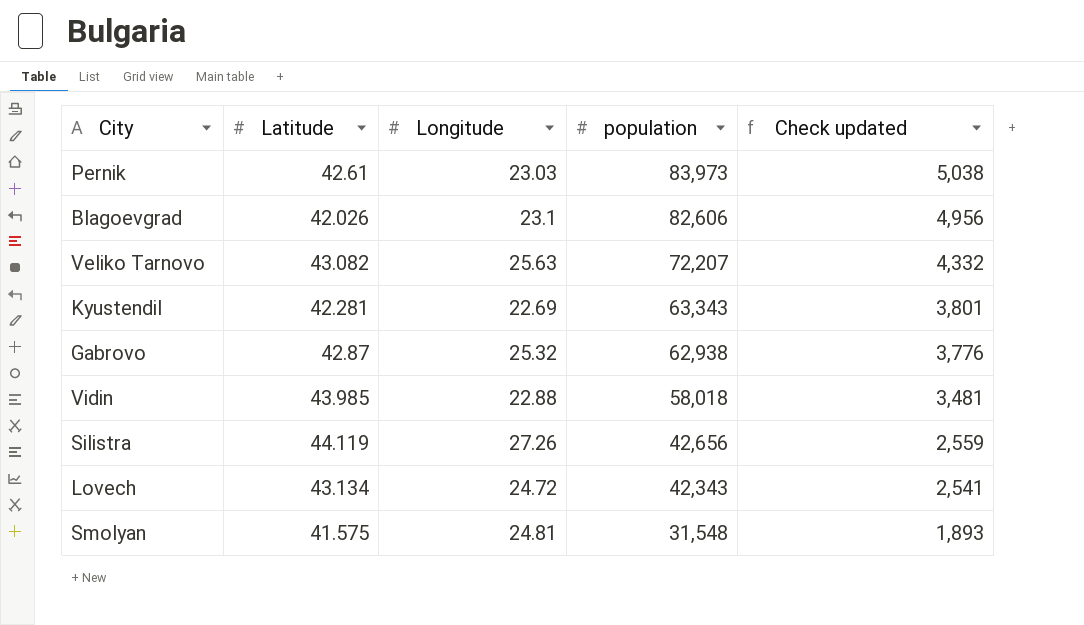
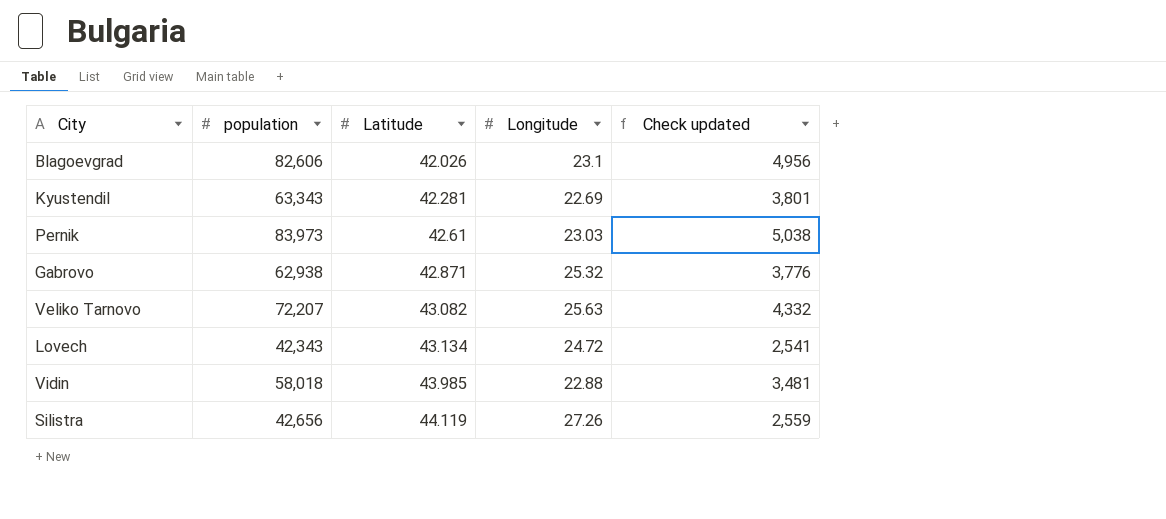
row order: population descending -> Latitude ascending
column population | position: 4 -> 2
row Smolyan: 41.575 | 24.81 | 31,548 | 1,893 -> none
Gabrovo | Latitude: 42.87 -> 42.871

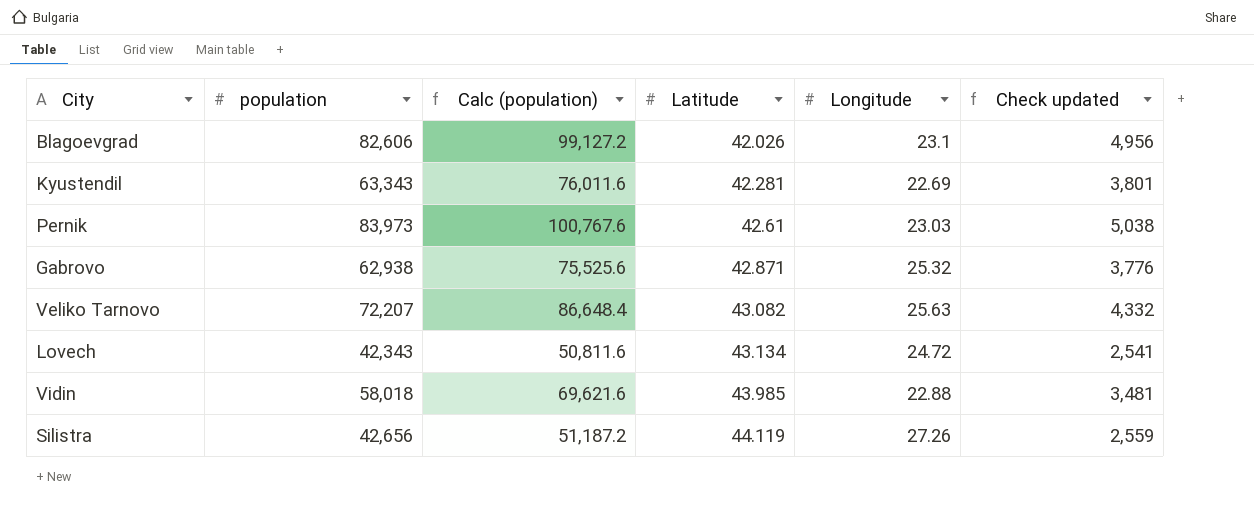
column Calc (population) | formula: none -> [population] * 1.2

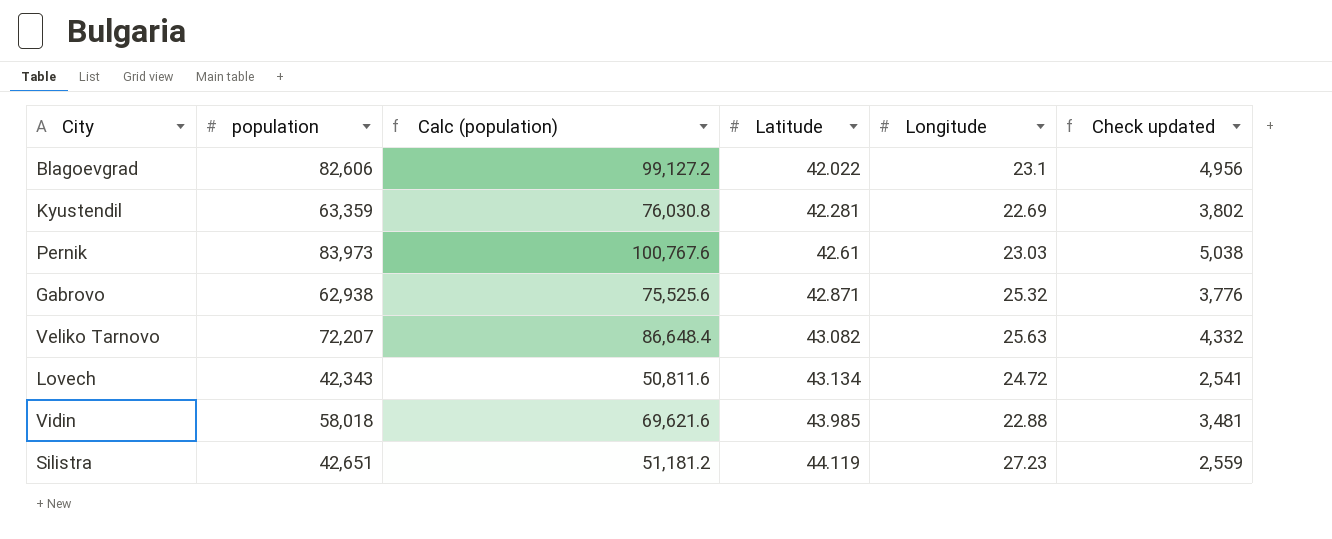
Blagoevgrad | Latitude: 42.026 -> 42.022
Kyustendil | population: 63,343 -> 63,359
Kyustendil | Calc (population): 76,011.6 -> 76,030.8
Kyustendil | Check updated: 3,801 -> 3,802
Silistra | population: 42,656 -> 42,651
Silistra | Calc (population): 51,187.2 -> 51,181.2
Silistra | Longitude: 27.26 -> 27.23

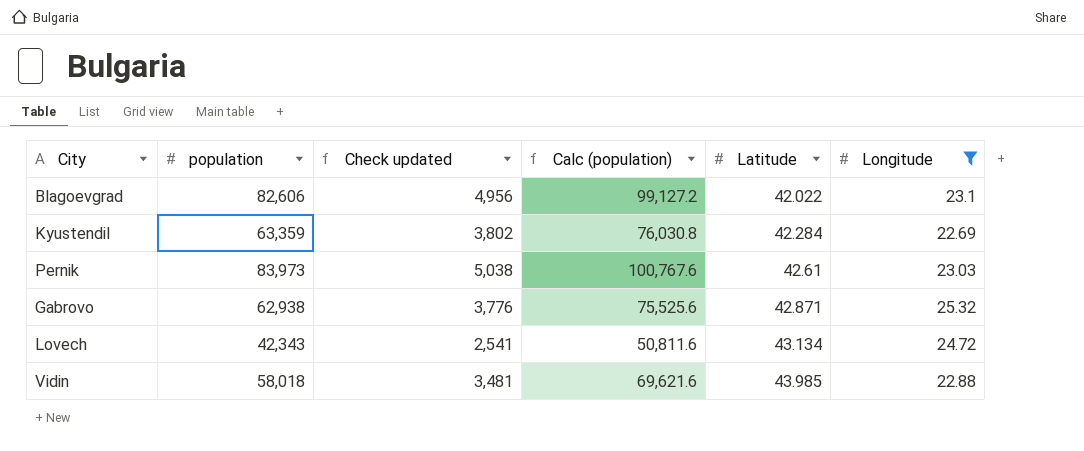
filter: none -> Longitude <= 25.32
column Check updated | position: 6 -> 3
Kyustendil | Latitude: 42.281 -> 42.284

